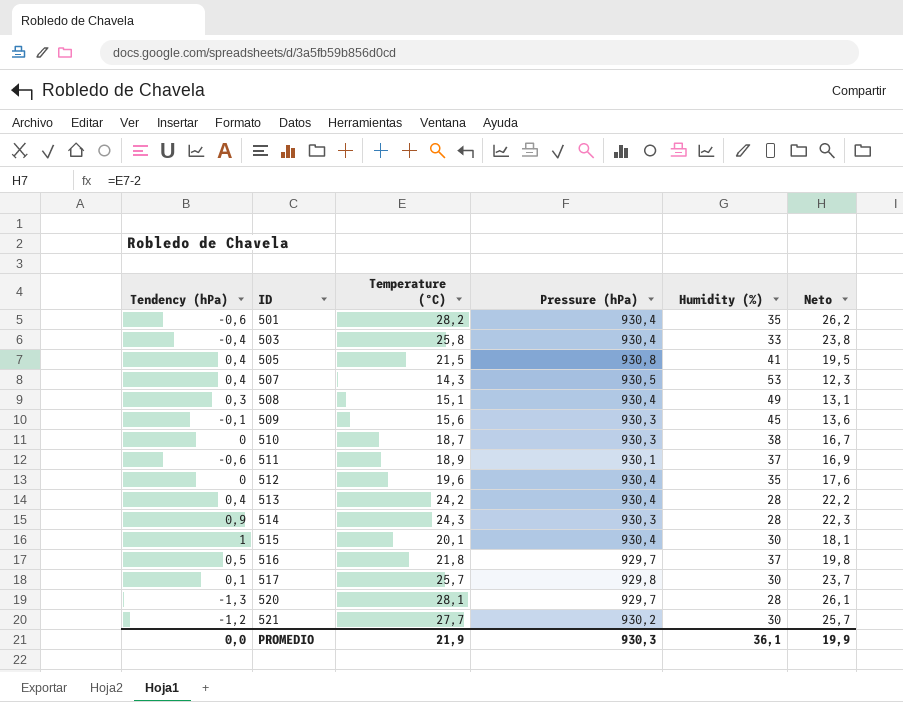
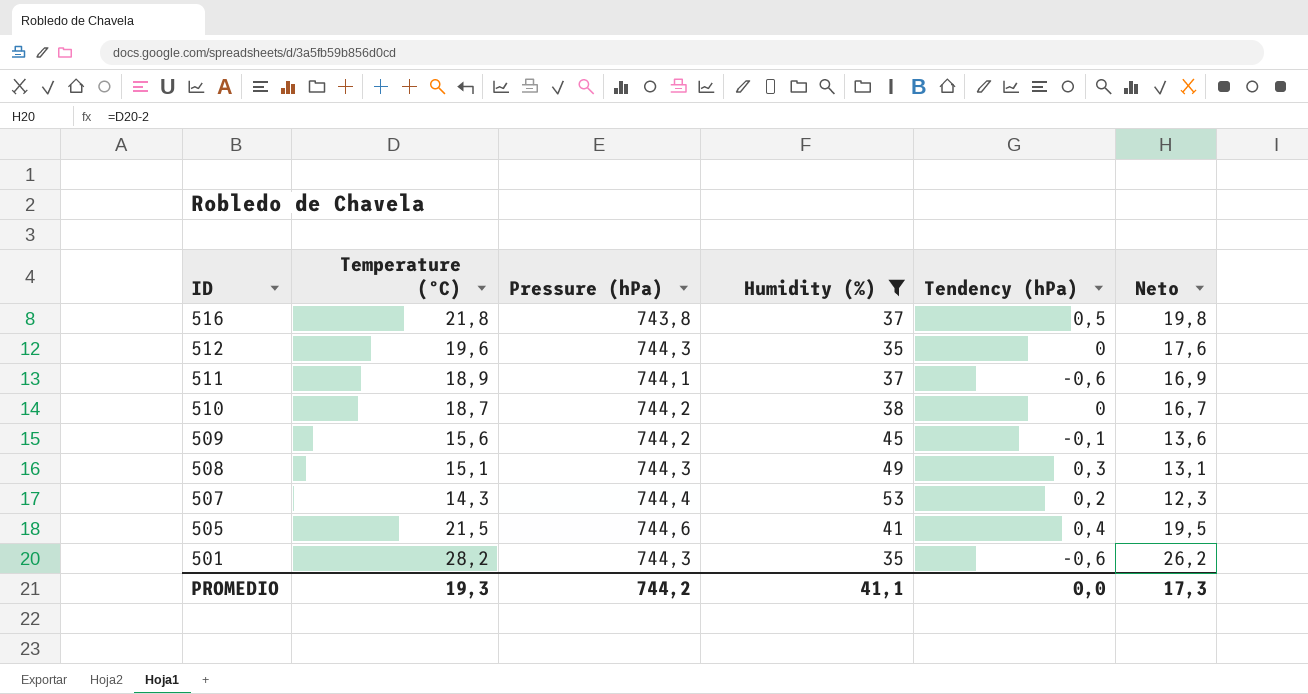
filter: none -> Humidity (%) >= 35
row order: ID ascending -> ID descending
column Tendency (hPa) | position: 1 -> 5
516 | Pressure (hPa): 929,7 -> 743,8
512 | Pressure (hPa): 930,4 -> 744,3
511 | Pressure (hPa): 930,1 -> 744,1
510 | Pressure (hPa): 930,3 -> 744,2
509 | Pressure (hPa): 930,3 -> 744,2
508 | Pressure (hPa): 930,4 -> 744,3
507 | Pressure (hPa): 930,5 -> 744,4
507 | Tendency (hPa): 0,4 -> 0,2
505 | Pressure (hPa): 930,8 -> 744,6
501 | Pressure (hPa): 930,4 -> 744,3
PROMEDIO | Temperature (ºC): 21,9 -> 19,3
PROMEDIO | Pressure (hPa): 930,3 -> 744,2
PROMEDIO | Humidity (%): 36,1 -> 41,1
PROMEDIO | Neto: 19,9 -> 17,3

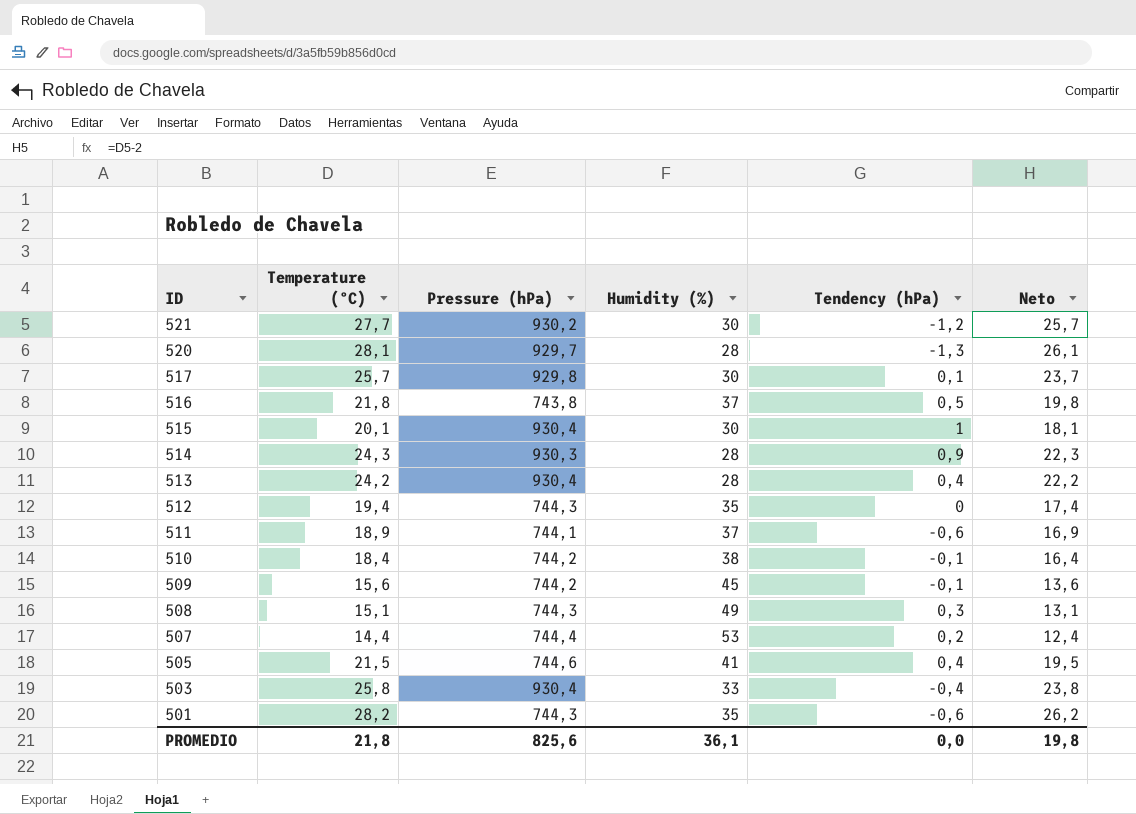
filter: Humidity (%) >= 35 -> none
512 | Temperature (ºC): 19,6 -> 19,4
512 | Neto: 17,6 -> 17,4
510 | Temperature (ºC): 18,7 -> 18,4
510 | Tendency (hPa): 0 -> -0,1
510 | Neto: 16,7 -> 16,4
507 | Temperature (ºC): 14,3 -> 14,4
507 | Neto: 12,3 -> 12,4
PROMEDIO | Temperature (ºC): 19,3 -> 21,8
PROMEDIO | Pressure (hPa): 744,2 -> 825,6
PROMEDIO | Humidity (%): 41,1 -> 36,1
PROMEDIO | Neto: 17,3 -> 19,8

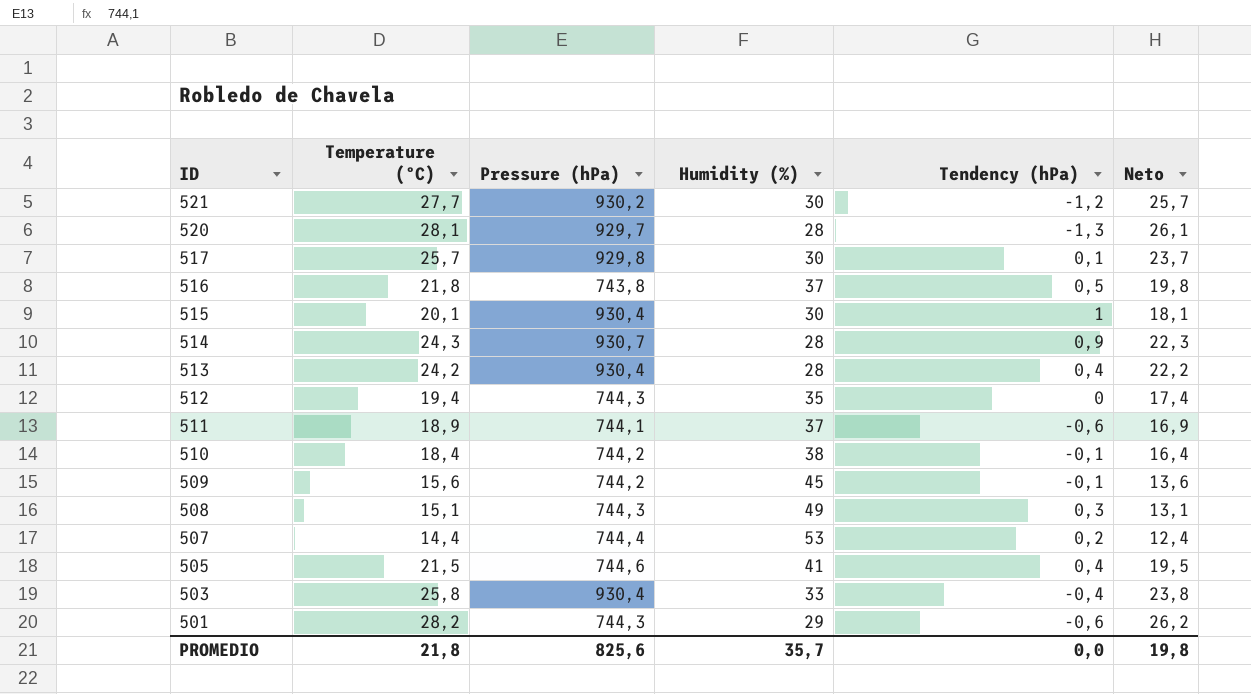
514 | Pressure (hPa): 930,3 -> 930,7
501 | Humidity (%): 35 -> 29
PROMEDIO | Humidity (%): 36,1 -> 35,7

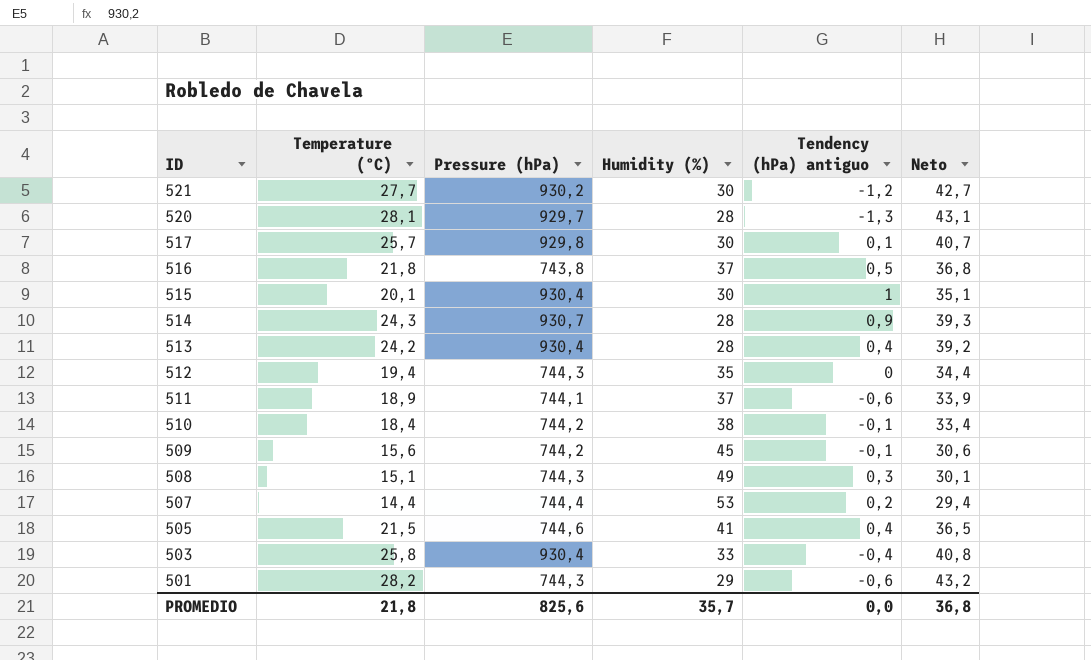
column name: Tendency (hPa) -> Tendency (hPa) antiguo
column Neto | formula: [Temperature (ºC)] - 2 -> [Temperature (ºC)] + 15
PROMEDIO | Neto: 19,8 -> 36,8

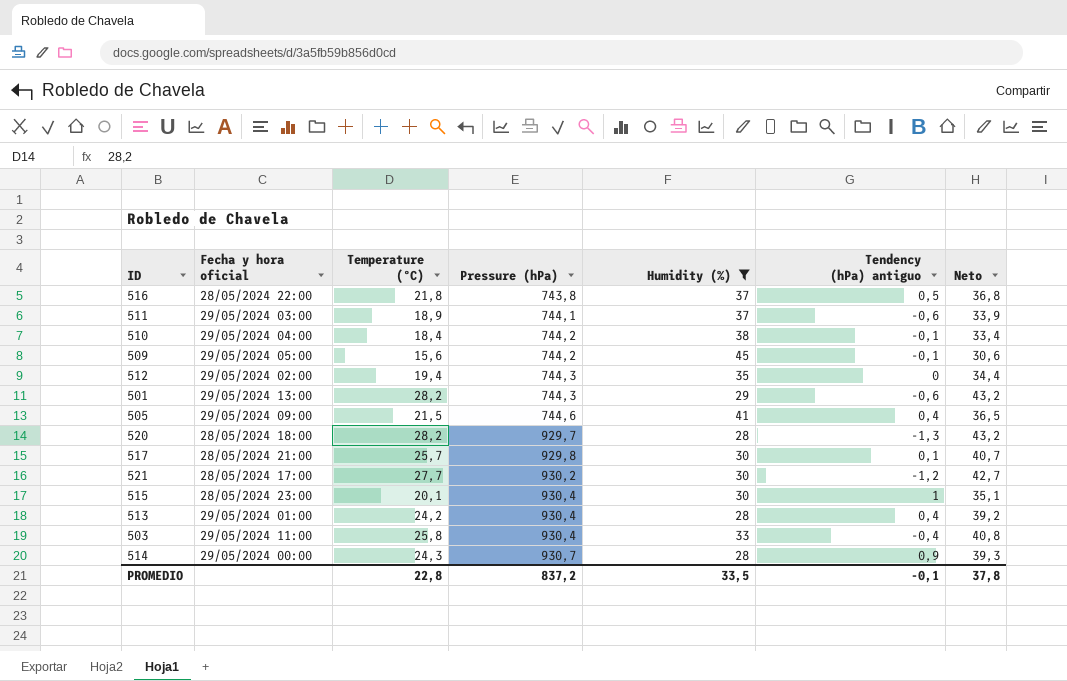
filter: none -> Humidity (%) <= 45
row order: ID descending -> Pressure (hPa) ascending
column Fecha y hora oficial | position: none -> 2
520 | Temperature (ºC): 28,1 -> 28,2
520 | Neto: 43,1 -> 43,2
PROMEDIO | Temperature (ºC): 21,8 -> 22,8
PROMEDIO | Pressure (hPa): 825,6 -> 837,2
PROMEDIO | Humidity (%): 35,7 -> 33,5
PROMEDIO | Tendency (hPa) antiguo: 0,0 -> -0,1
PROMEDIO | Neto: 36,8 -> 37,8

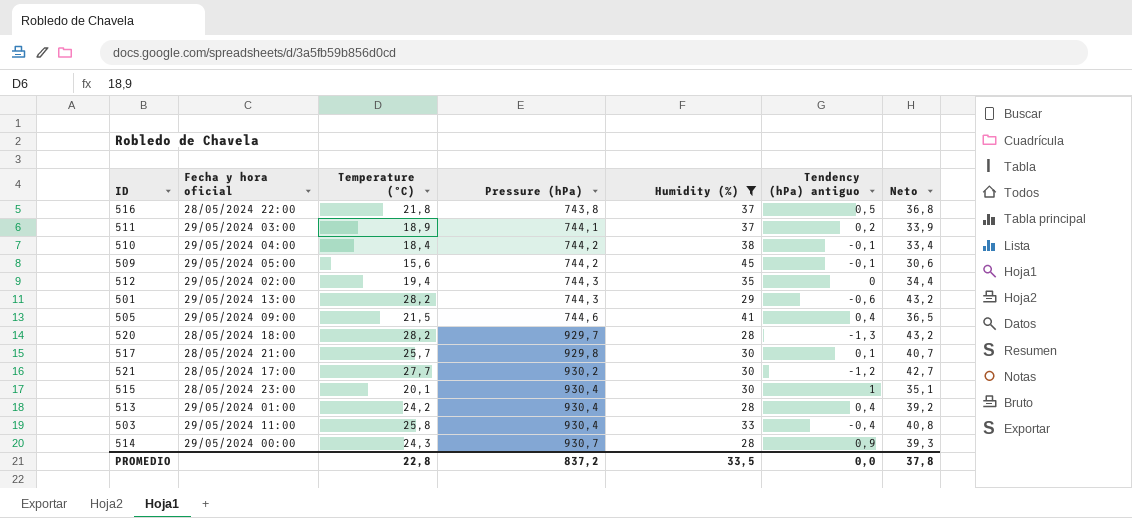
511 | Tendency (hPa) antiguo: -0,6 -> 0,2
PROMEDIO | Tendency (hPa) antiguo: -0,1 -> 0,0

